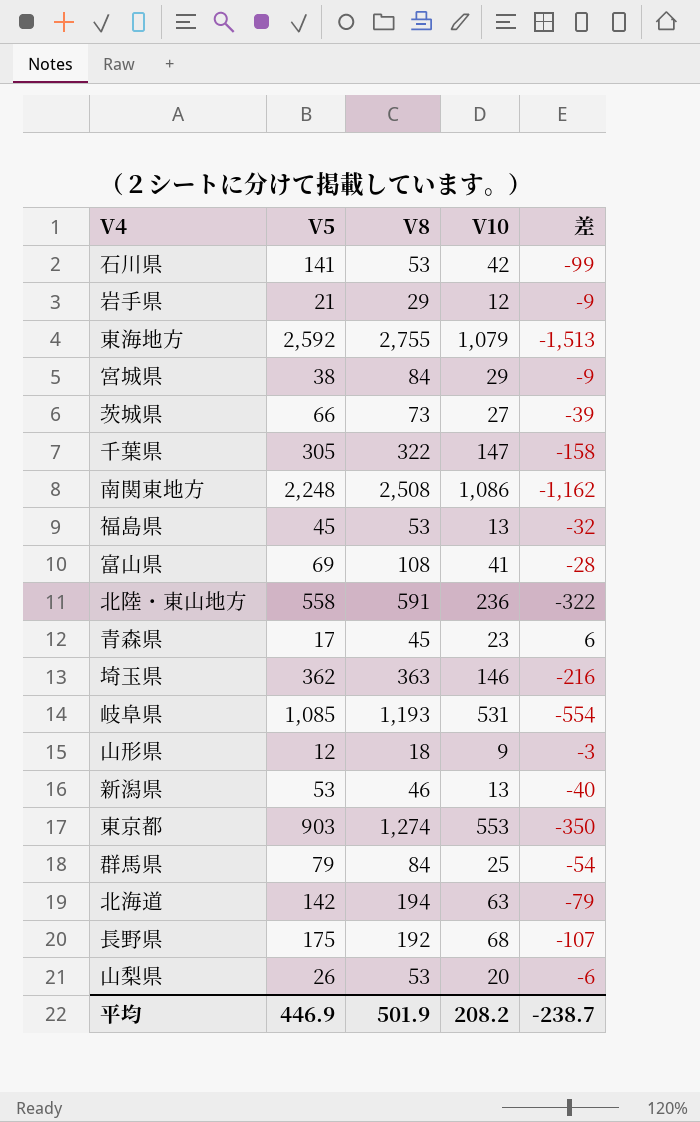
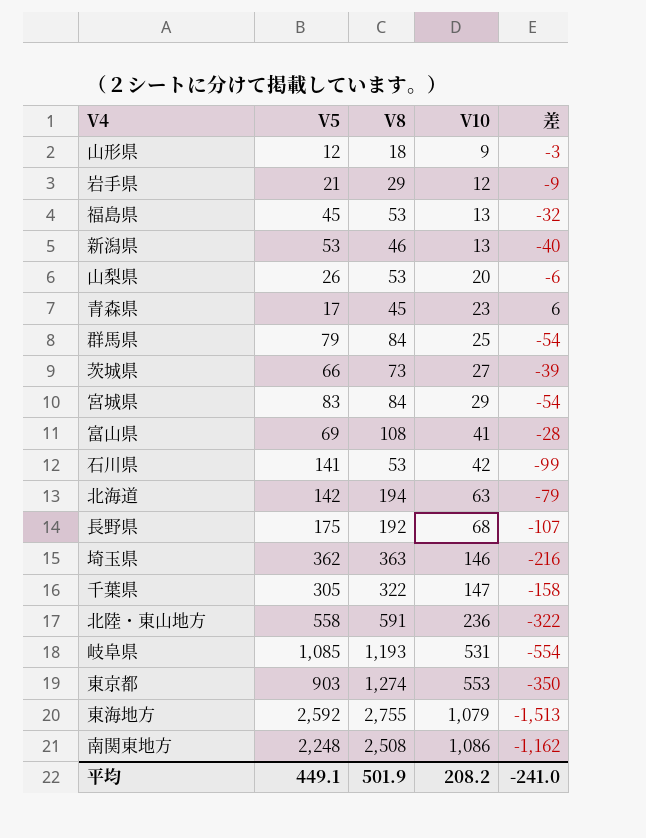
row order: none -> V10 ascending
宮城県 | V5: 38 -> 83
宮城県 | 差: -9 -> -54
平均 | V5: 446.9 -> 449.1
平均 | 差: -238.7 -> -241.0

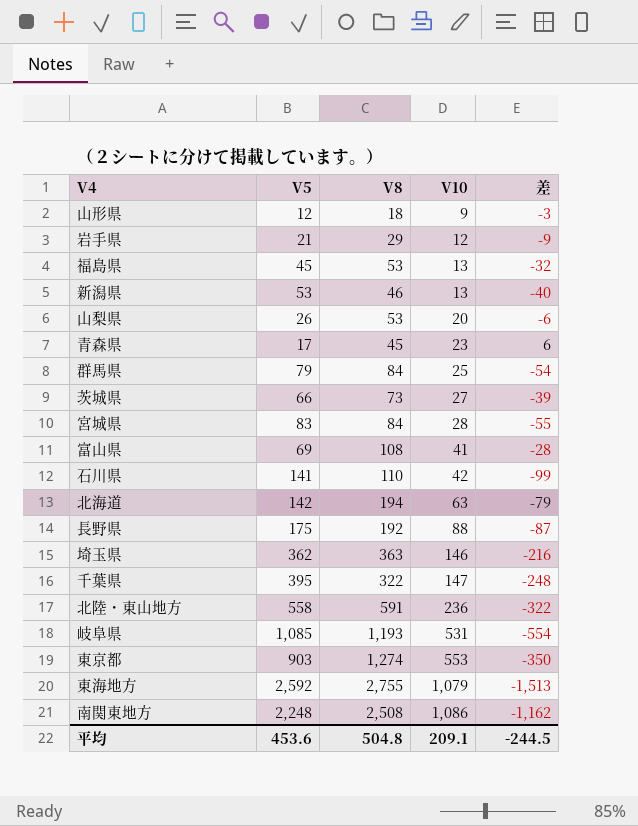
宮城県 | V10: 29 -> 28
宮城県 | 差: -54 -> -55
石川県 | V8: 53 -> 110
長野県 | V10: 68 -> 88
長野県 | 差: -107 -> -87
千葉県 | V5: 305 -> 395
千葉県 | 差: -158 -> -248
平均 | V5: 449.1 -> 453.6
平均 | V8: 501.9 -> 504.8
平均 | V10: 208.2 -> 209.1
平均 | 差: -241.0 -> -244.5

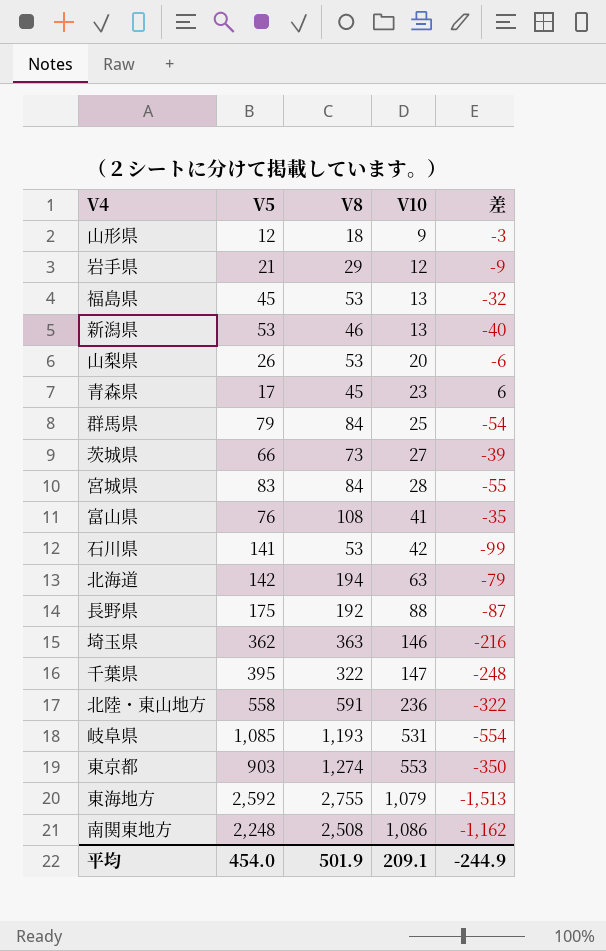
富山県 | V5: 69 -> 76
富山県 | 差: -28 -> -35
石川県 | V8: 110 -> 53
平均 | V5: 453.6 -> 454.0
平均 | V8: 504.8 -> 501.9
平均 | 差: -244.5 -> -244.9

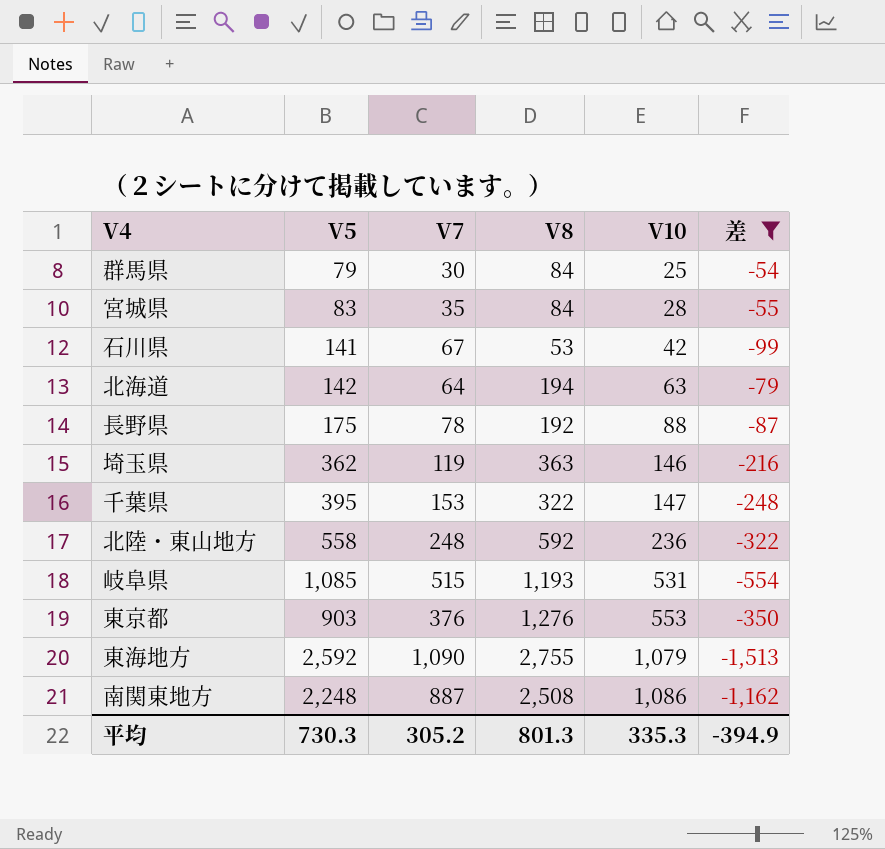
filter: none -> 差 <= -54
column V7 | position: none -> 3
北陸・東山地方 | V8: 591 -> 592
東京都 | V8: 1,274 -> 1,276
平均 | V5: 454.0 -> 730.3
平均 | V8: 501.9 -> 801.3
平均 | V10: 209.1 -> 335.3
平均 | 差: -244.9 -> -394.9

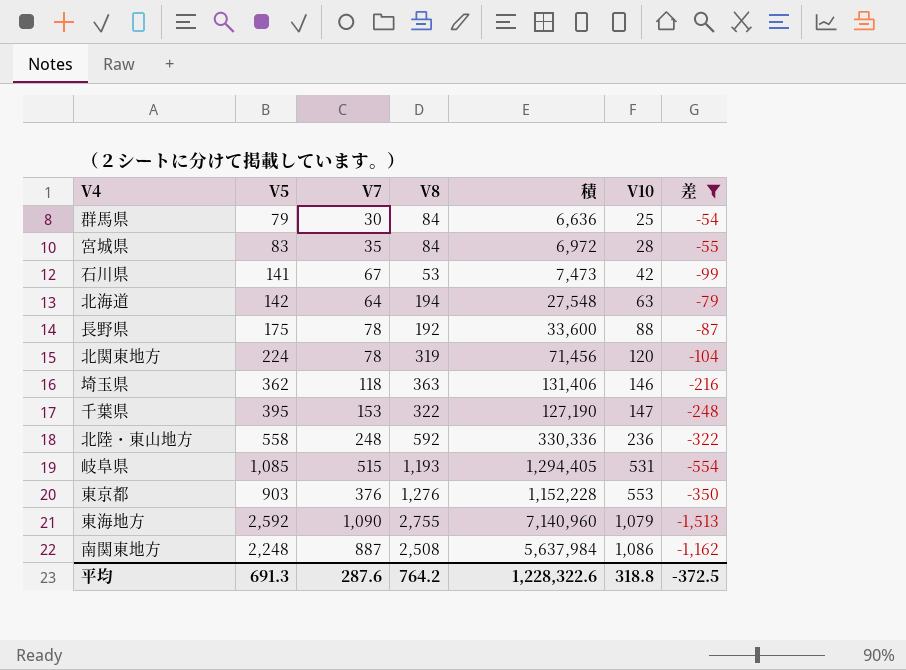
column 積 | formula: none -> [V5] * [V8]
row 北関東地方: none -> 224 | 78 | 319 | 71,456 | 120 | -104
埼玉県 | V7: 119 -> 118
平均 | V5: 730.3 -> 691.3
平均 | V7: 305.2 -> 287.6
平均 | V8: 801.3 -> 764.2
平均 | V10: 335.3 -> 318.8
平均 | 差: -394.9 -> -372.5

